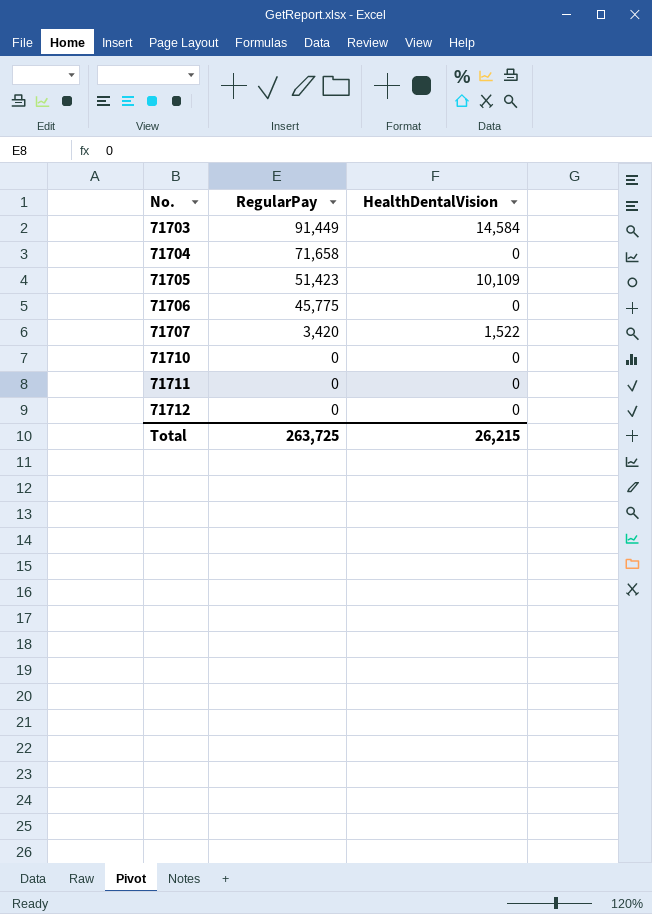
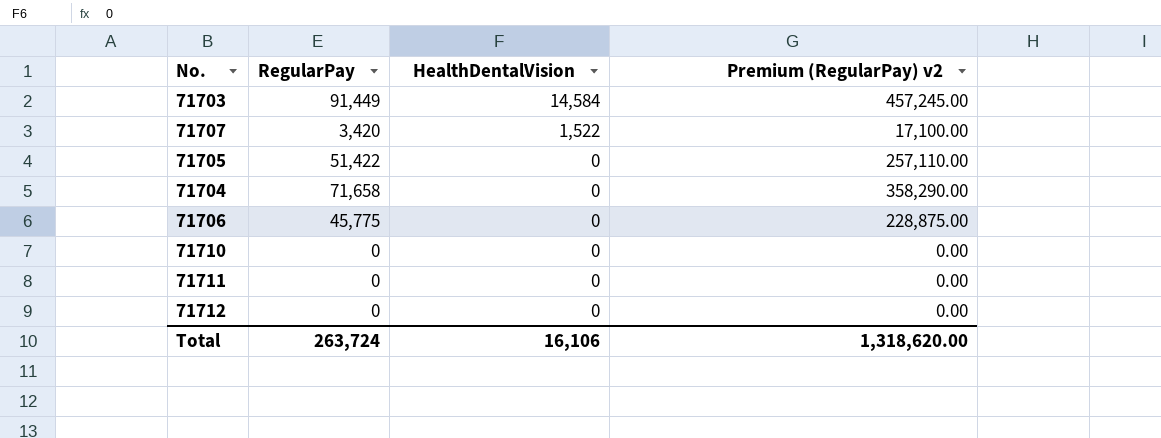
row order: No. ascending -> HealthDentalVision descending
column Premium (RegularPay) v2 | formula: none -> [RegularPay] * 5
71705 | RegularPay: 51,423 -> 51,422
71705 | HealthDentalVision: 10,109 -> 0
Total | RegularPay: 263,725 -> 263,724
Total | HealthDentalVision: 26,215 -> 16,106

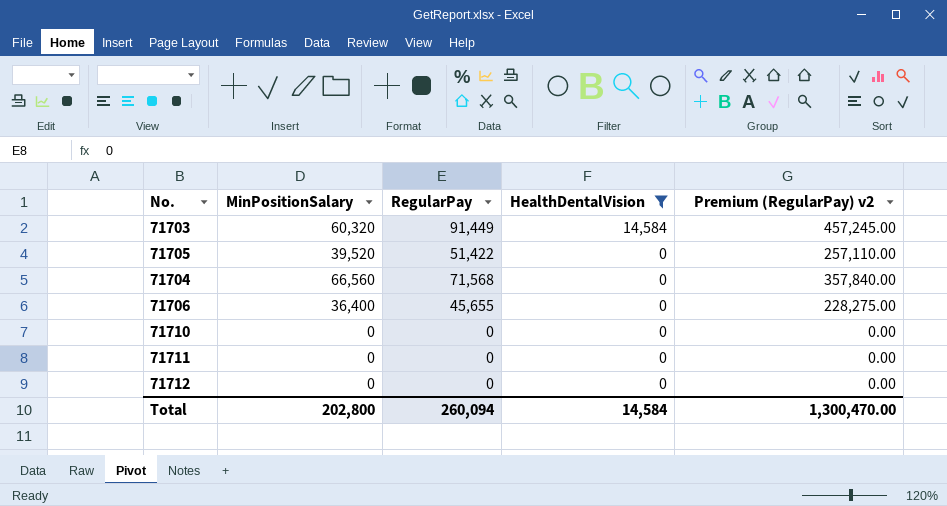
filter: none -> HealthDentalVision != 1,522
column MinPositionSalary | position: none -> 2
71704 | RegularPay: 71,658 -> 71,568
71704 | Premium (RegularPay) v2: 358,290.00 -> 357,840.00
71706 | RegularPay: 45,775 -> 45,655
71706 | Premium (RegularPay) v2: 228,875.00 -> 228,275.00
Total | RegularPay: 263,724 -> 260,094
Total | HealthDentalVision: 16,106 -> 14,584
Total | Premium (RegularPay) v2: 1,318,620.00 -> 1,300,470.00

